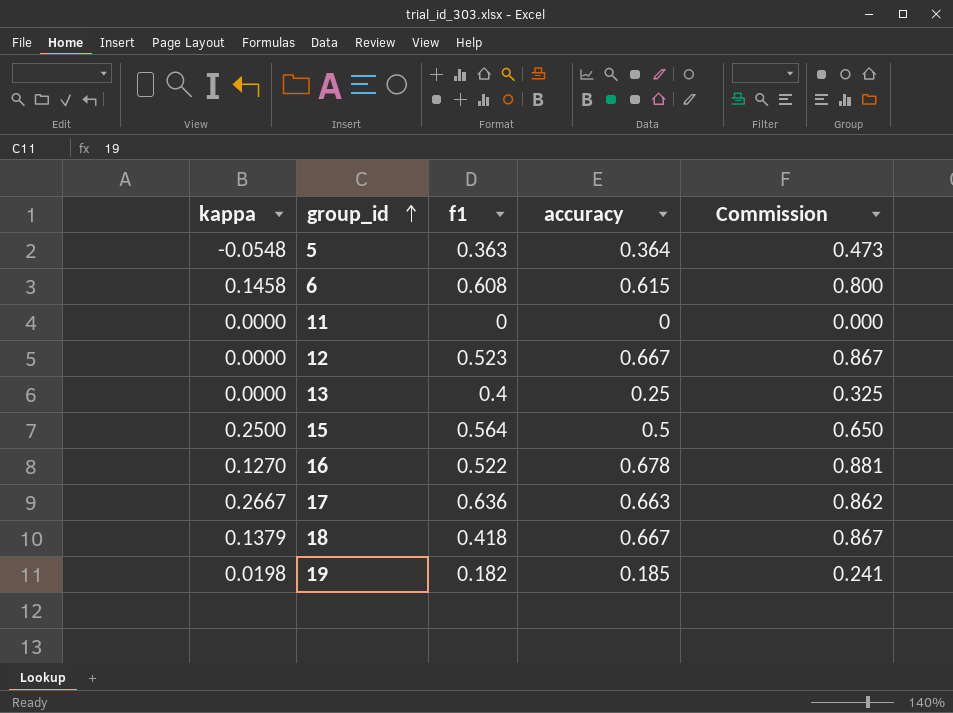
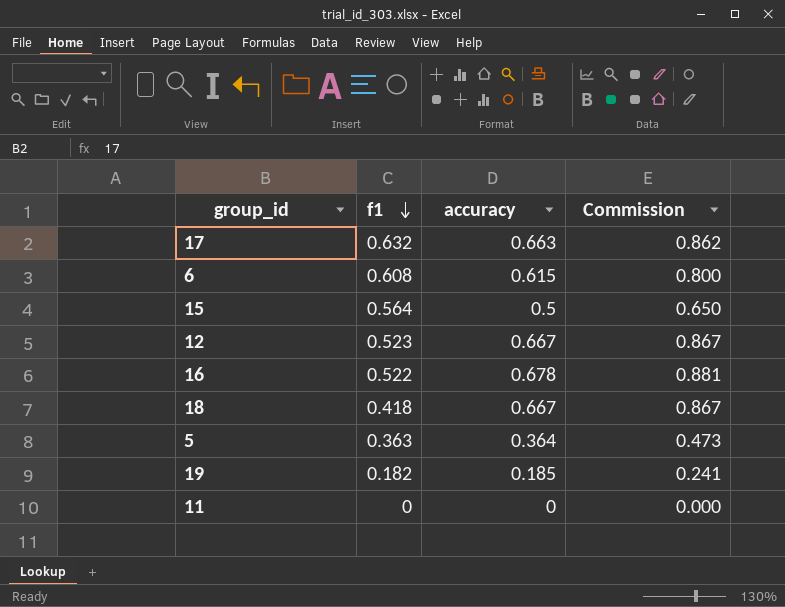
row order: group_id ascending -> f1 descending
column kappa | position: 1 -> none
row 13: 0.0000 | 0.4 | 0.25 | 0.325 -> none
17 | f1: 0.636 -> 0.632

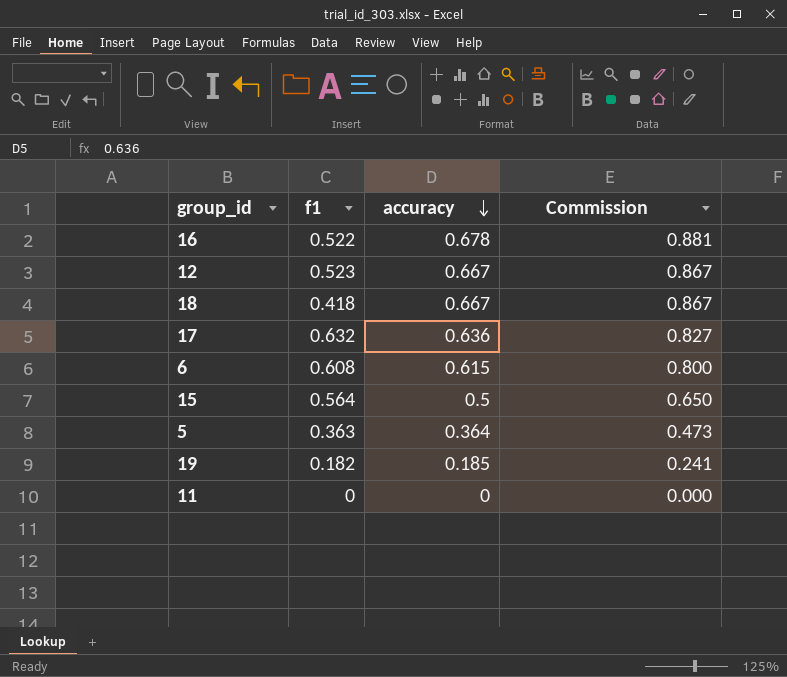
row order: f1 descending -> accuracy descending
17 | accuracy: 0.663 -> 0.636
17 | Commission: 0.862 -> 0.827

